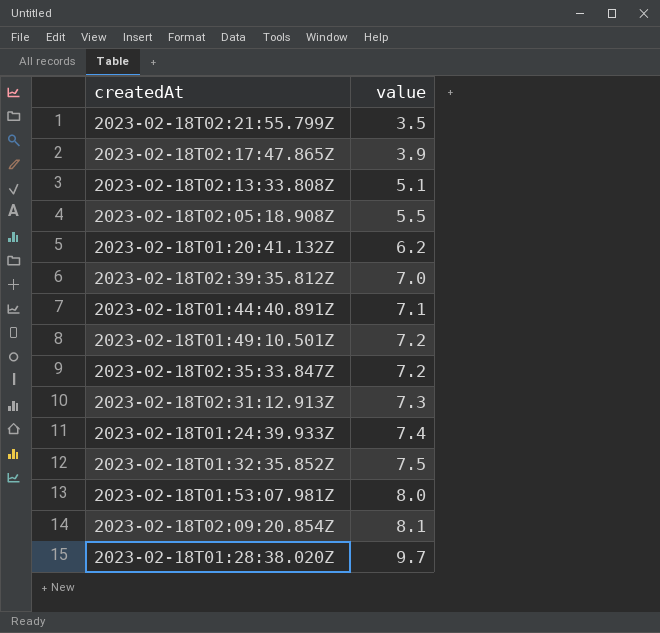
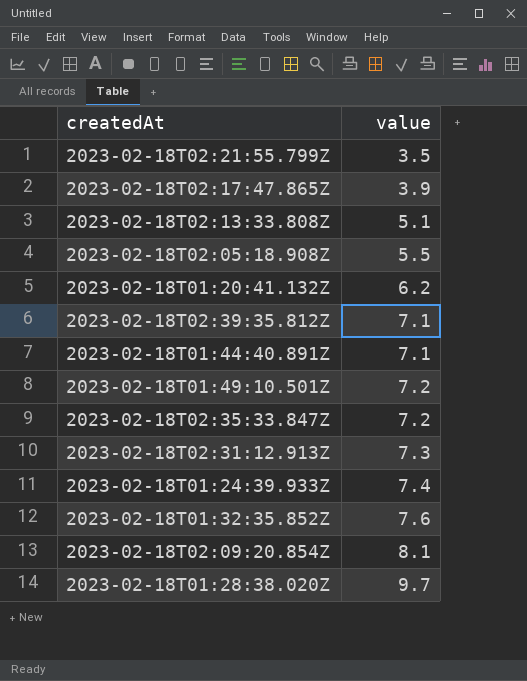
row 2023-02-18T01:53:07.981Z: 8.0 -> none
2023-02-18T02:39:35.812Z | value: 7.0 -> 7.1
2023-02-18T01:32:35.852Z | value: 7.5 -> 7.6

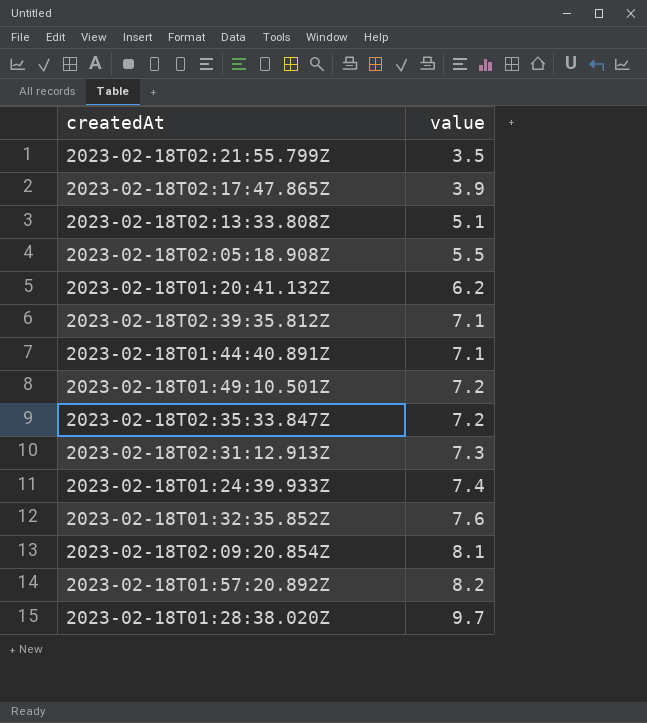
row 2023-02-18T01:57:20.892Z: none -> 8.2

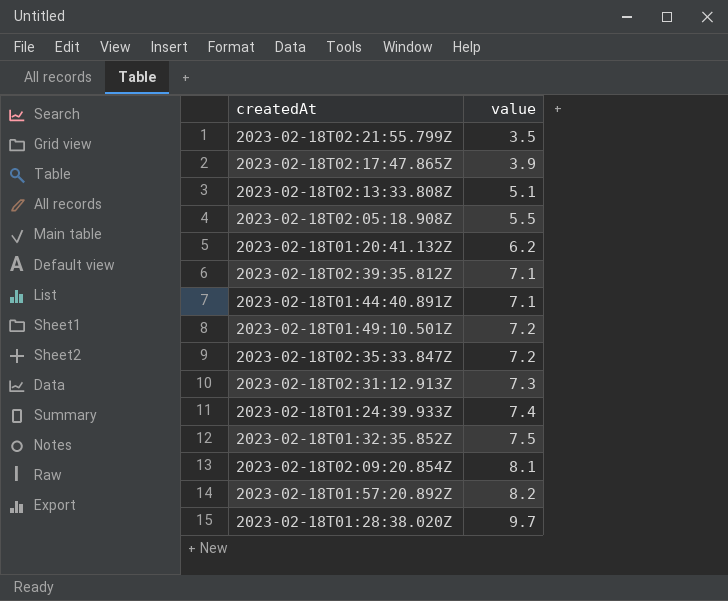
2023-02-18T01:32:35.852Z | value: 7.6 -> 7.5

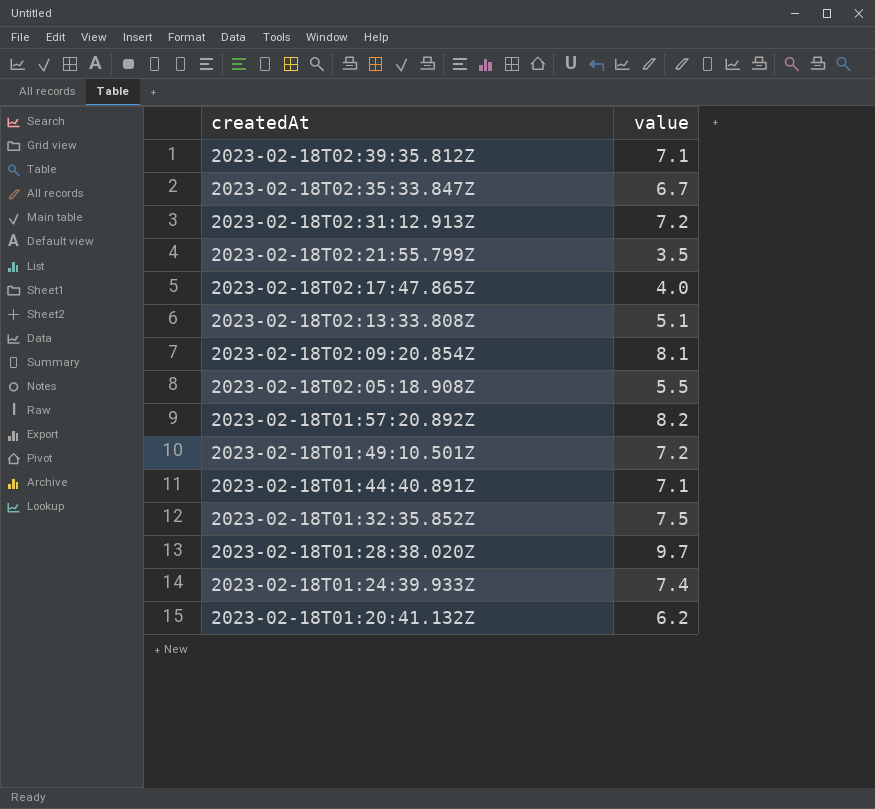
row order: value ascending -> createdAt descending
2023-02-18T02:35:33.847Z | value: 7.2 -> 6.7
2023-02-18T02:31:12.913Z | value: 7.3 -> 7.2
2023-02-18T02:17:47.865Z | value: 3.9 -> 4.0

